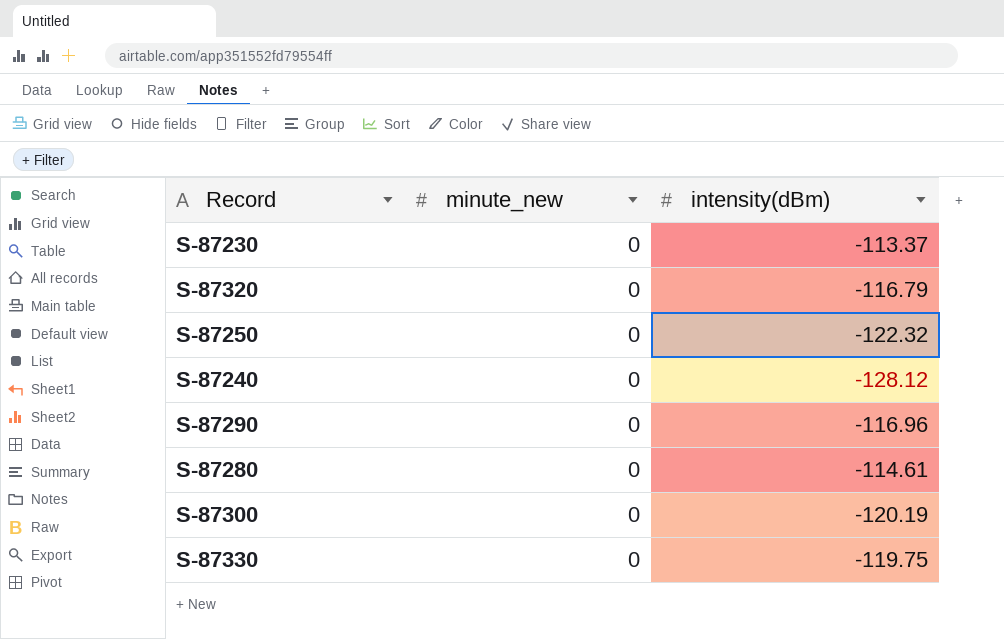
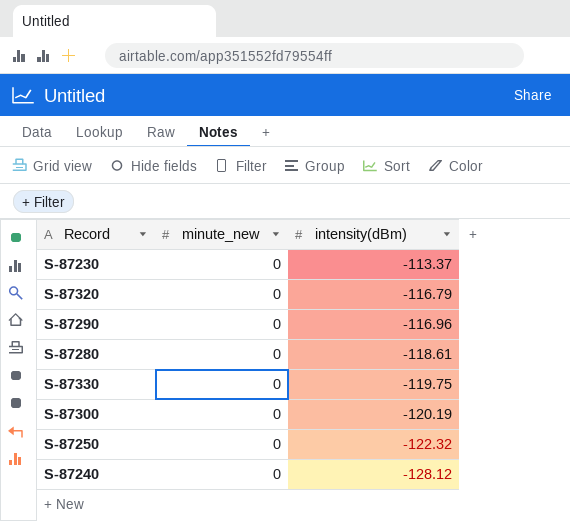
row order: none -> intensity(dBm) descending
S-87280 | intensity(dBm): -114.61 -> -118.61

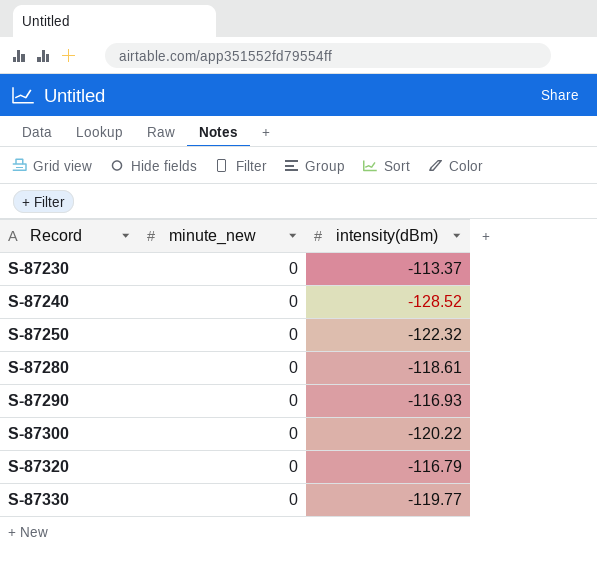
row order: intensity(dBm) descending -> Record ascending
S-87240 | intensity(dBm): -128.12 -> -128.52
S-87290 | intensity(dBm): -116.96 -> -116.93
S-87300 | intensity(dBm): -120.19 -> -120.22
S-87330 | intensity(dBm): -119.75 -> -119.77

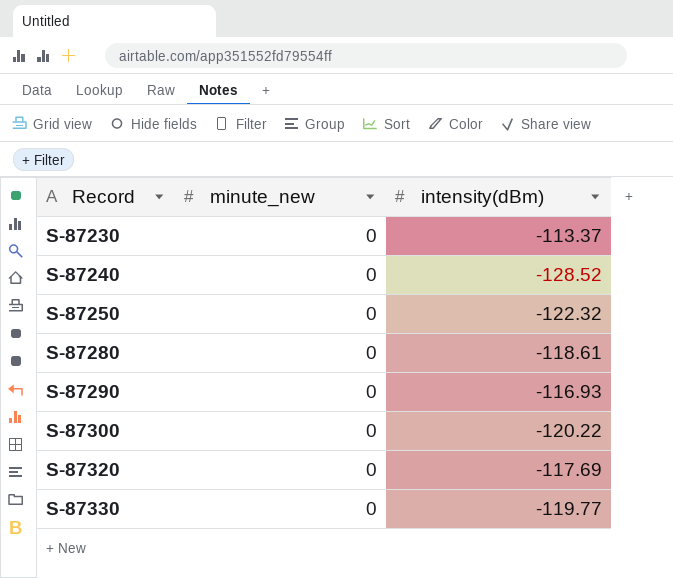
S-87320 | intensity(dBm): -116.79 -> -117.69

